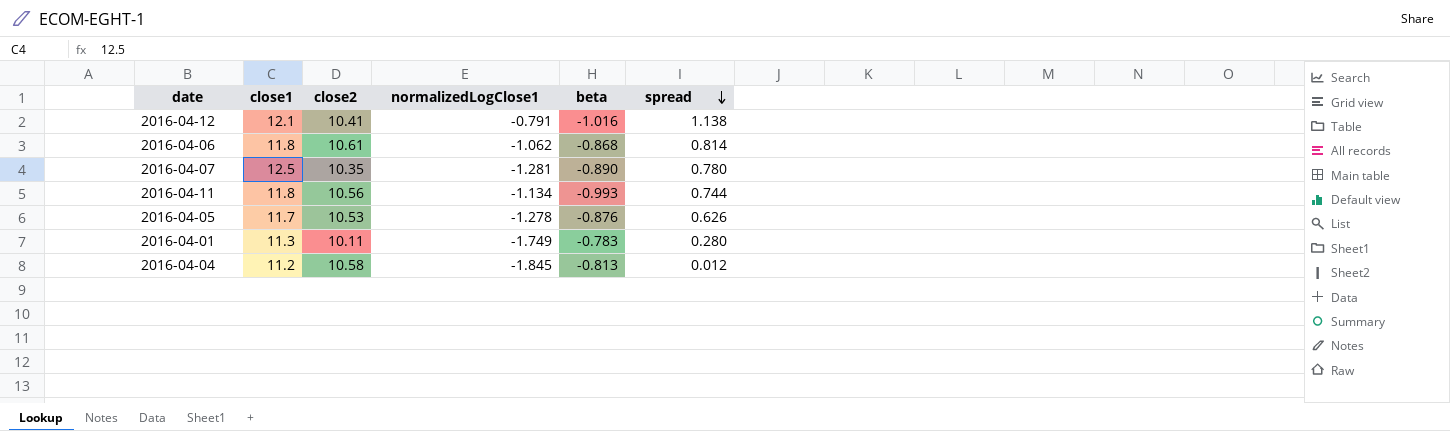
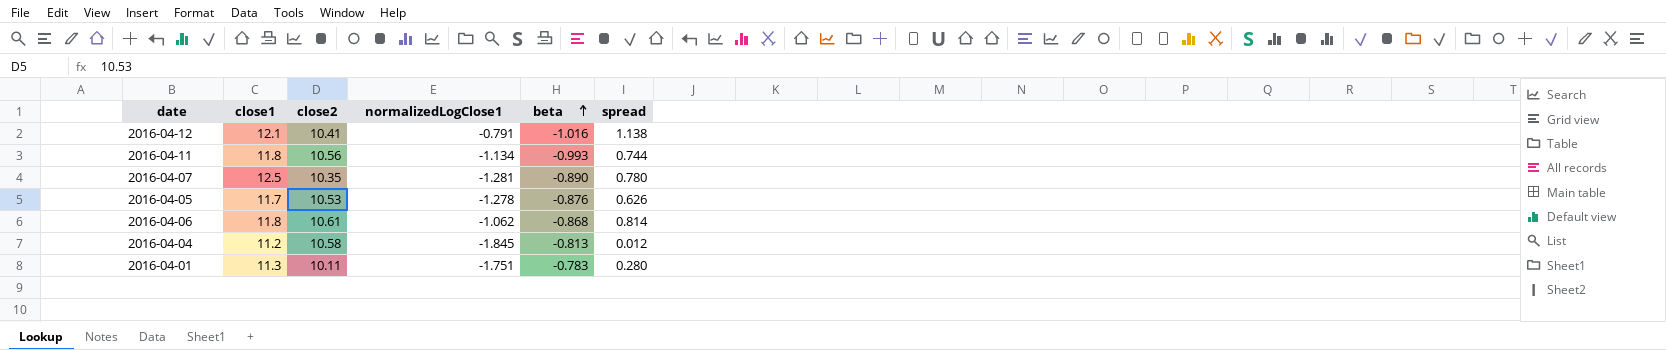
row order: spread descending -> beta ascending
2016-04-01 | normalizedLogClose1: -1.749 -> -1.751

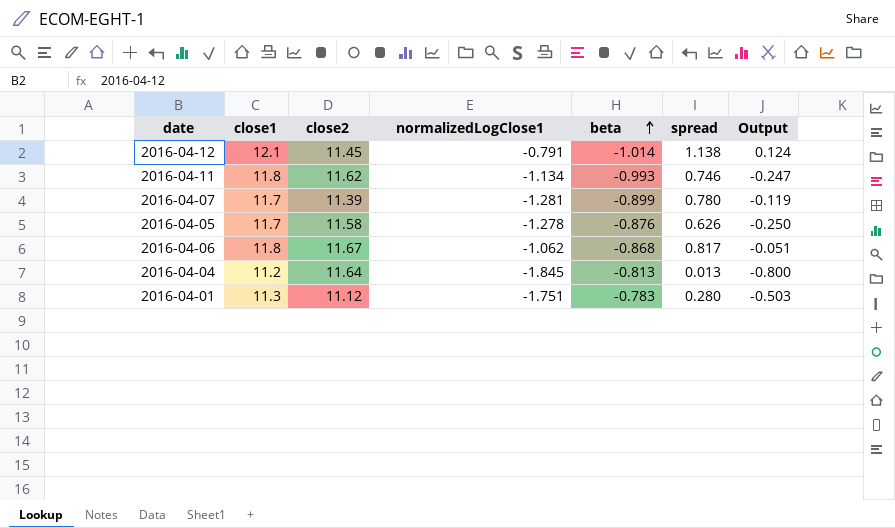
column Output | formula: none -> [beta] + [spread]
2016-04-12 | close2: 10.41 -> 11.45
2016-04-12 | beta: -1.016 -> -1.014
2016-04-11 | close2: 10.56 -> 11.62
2016-04-11 | spread: 0.744 -> 0.746
2016-04-07 | close1: 12.5 -> 11.7
2016-04-07 | close2: 10.35 -> 11.39
2016-04-07 | beta: -0.890 -> -0.899
2016-04-05 | close2: 10.53 -> 11.58
2016-04-06 | close2: 10.61 -> 11.67
2016-04-06 | spread: 0.814 -> 0.817
2016-04-04 | close2: 10.58 -> 11.64
2016-04-04 | spread: 0.012 -> 0.013
2016-04-01 | close2: 10.11 -> 11.12

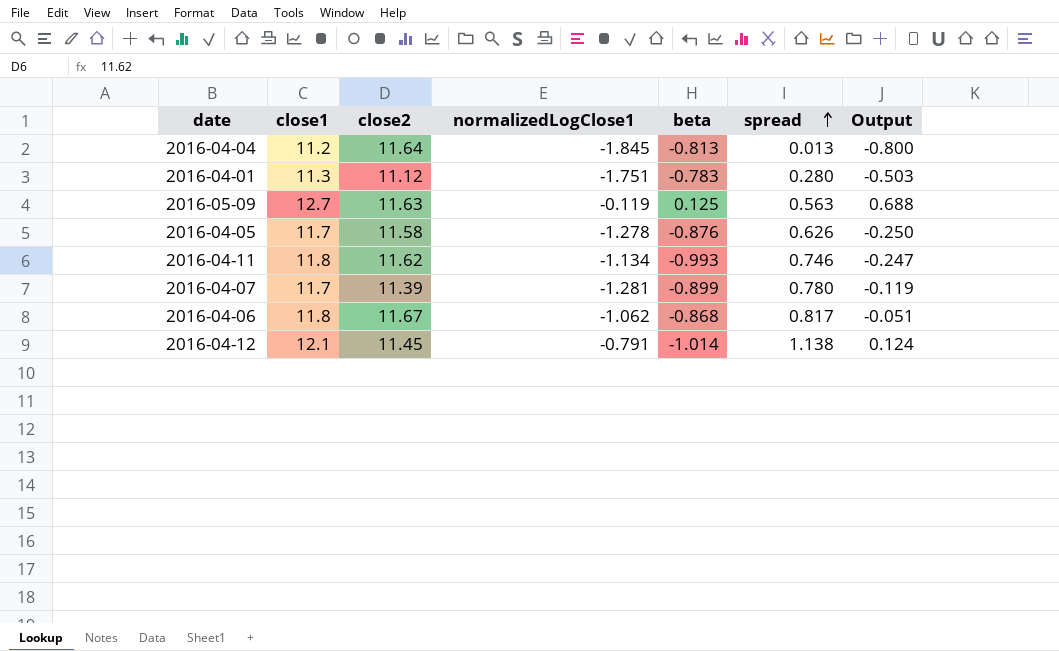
row order: beta ascending -> spread ascending
row 2016-05-09: none -> 12.7 | 11.63 | -0.119 | 0.125 | 0.563 | 0.688

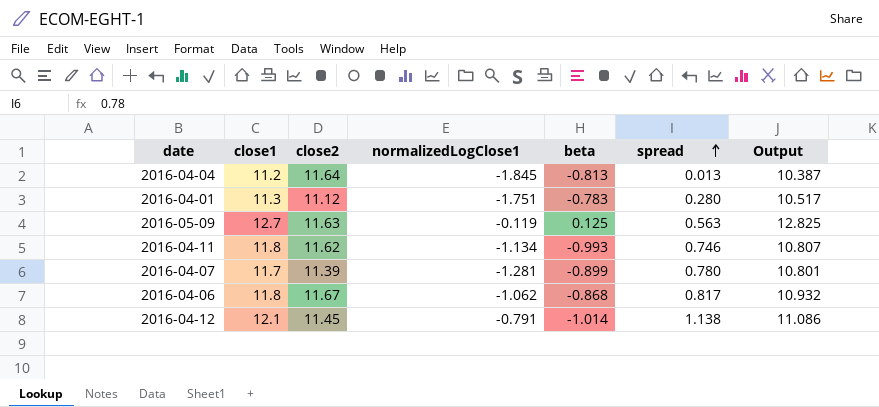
column Output | formula: [beta] + [spread] -> [close1] + [beta]
row 2016-04-05: 11.7 | 11.58 | -1.278 | -0.876 | 0.626 | -0.250 -> none

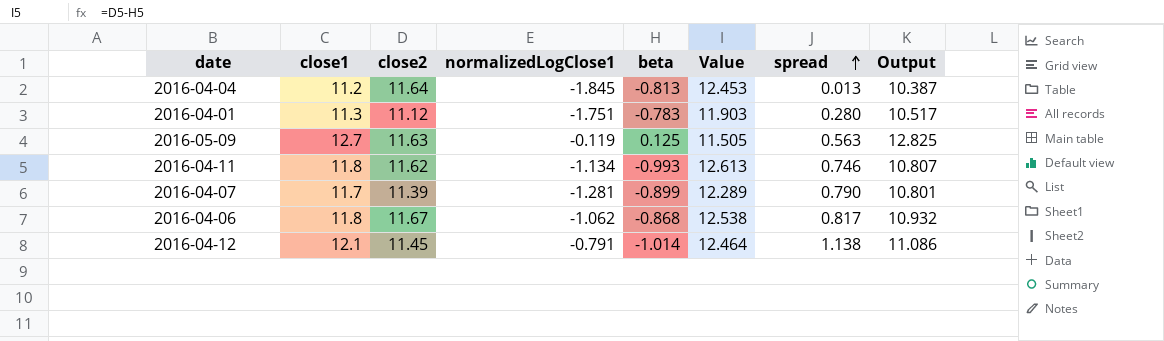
column Value | formula: none -> [close2] - [beta]
2016-04-07 | spread: 0.780 -> 0.790

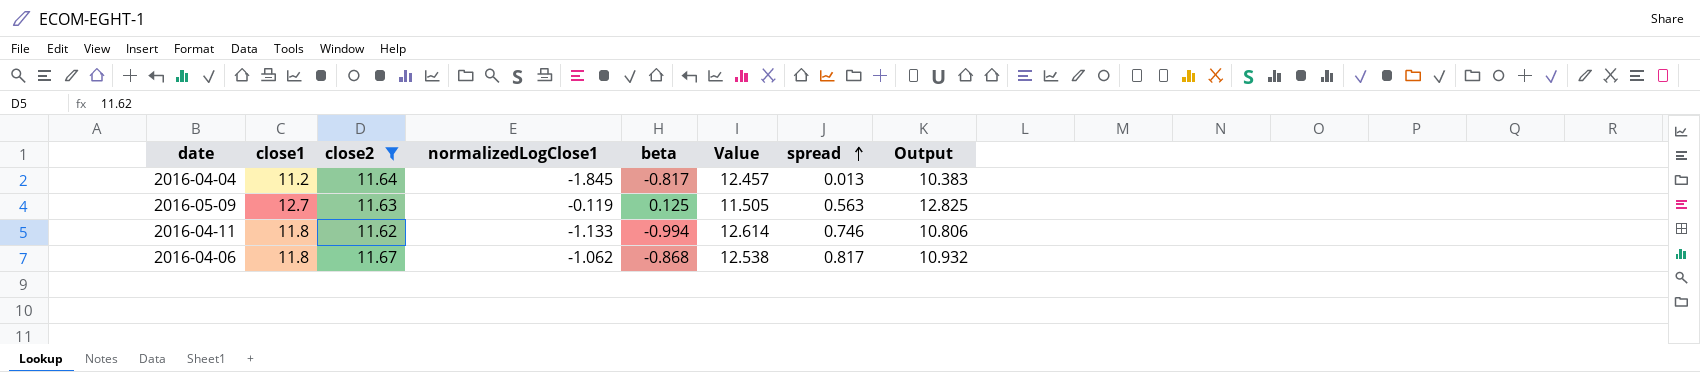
filter: none -> close2 >= 11.62
2016-04-04 | beta: -0.813 -> -0.817
2016-04-04 | Value: 12.453 -> 12.457
2016-04-04 | Output: 10.387 -> 10.383
2016-04-11 | normalizedLogClose1: -1.134 -> -1.133
2016-04-11 | beta: -0.993 -> -0.994
2016-04-11 | Value: 12.613 -> 12.614
2016-04-11 | Output: 10.807 -> 10.806

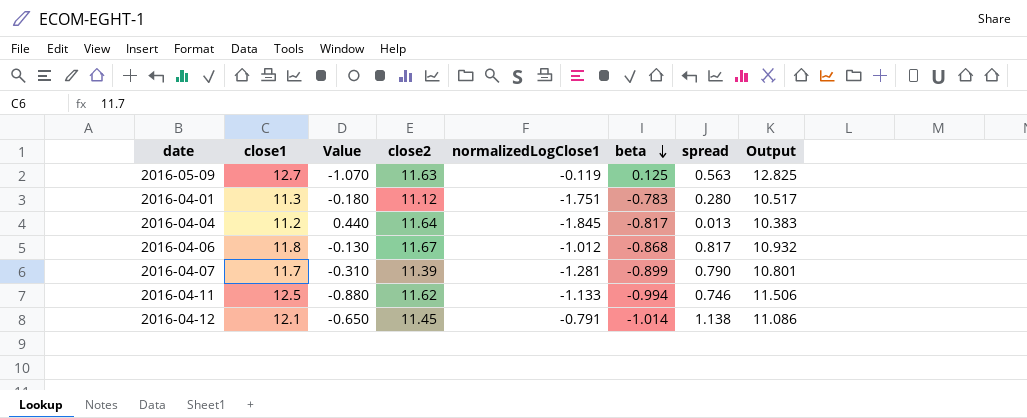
filter: close2 >= 11.62 -> none
row order: spread ascending -> beta descending
column Value | formula: [close2] - [beta] -> [close2] - [close1]
column Value | position: 6 -> 3
2016-04-06 | normalizedLogClose1: -1.062 -> -1.012
2016-04-11 | close1: 11.8 -> 12.5
2016-04-11 | Output: 10.806 -> 11.506

